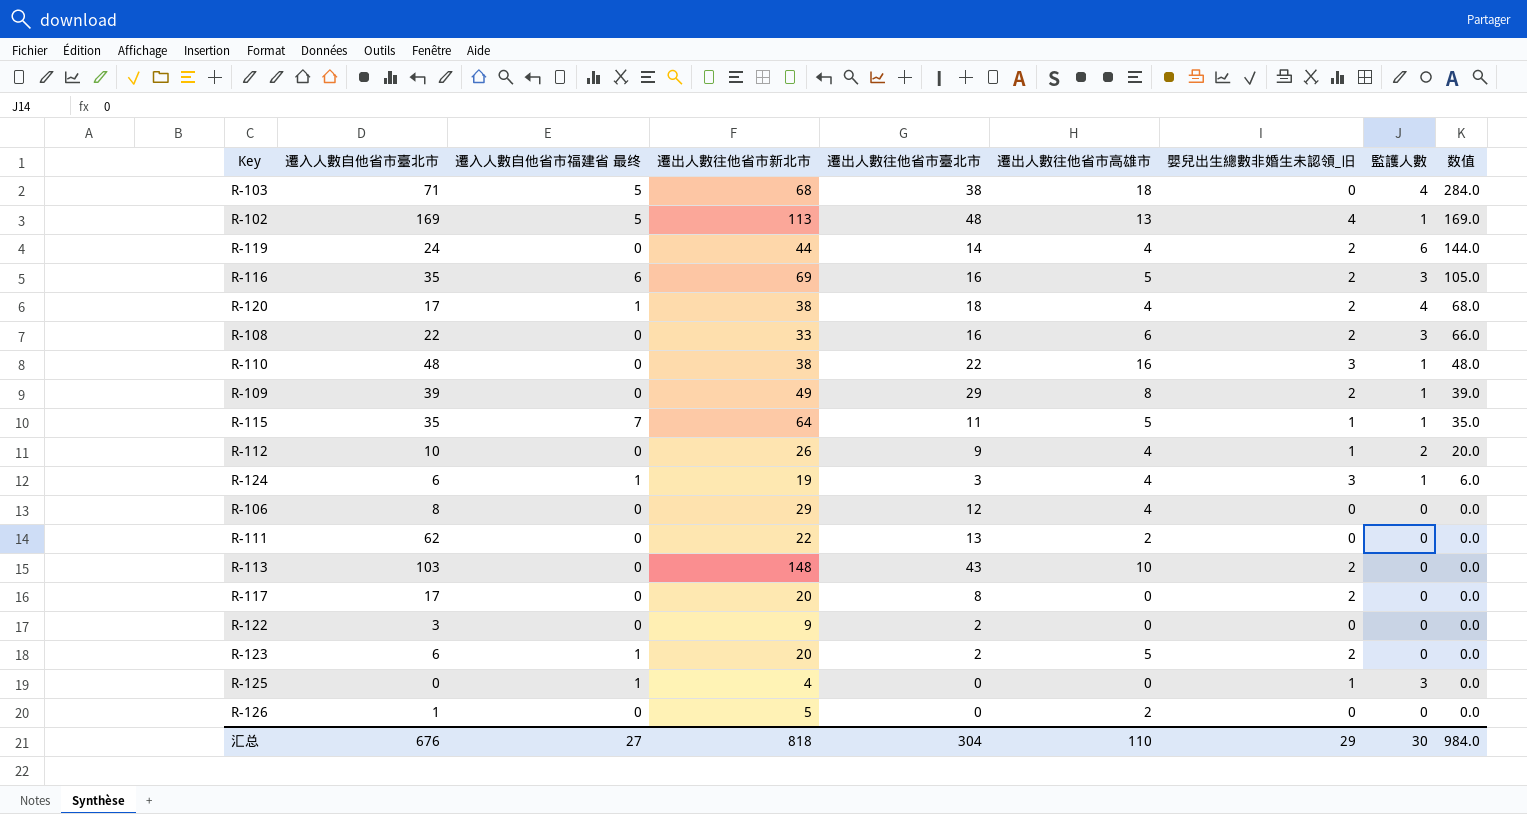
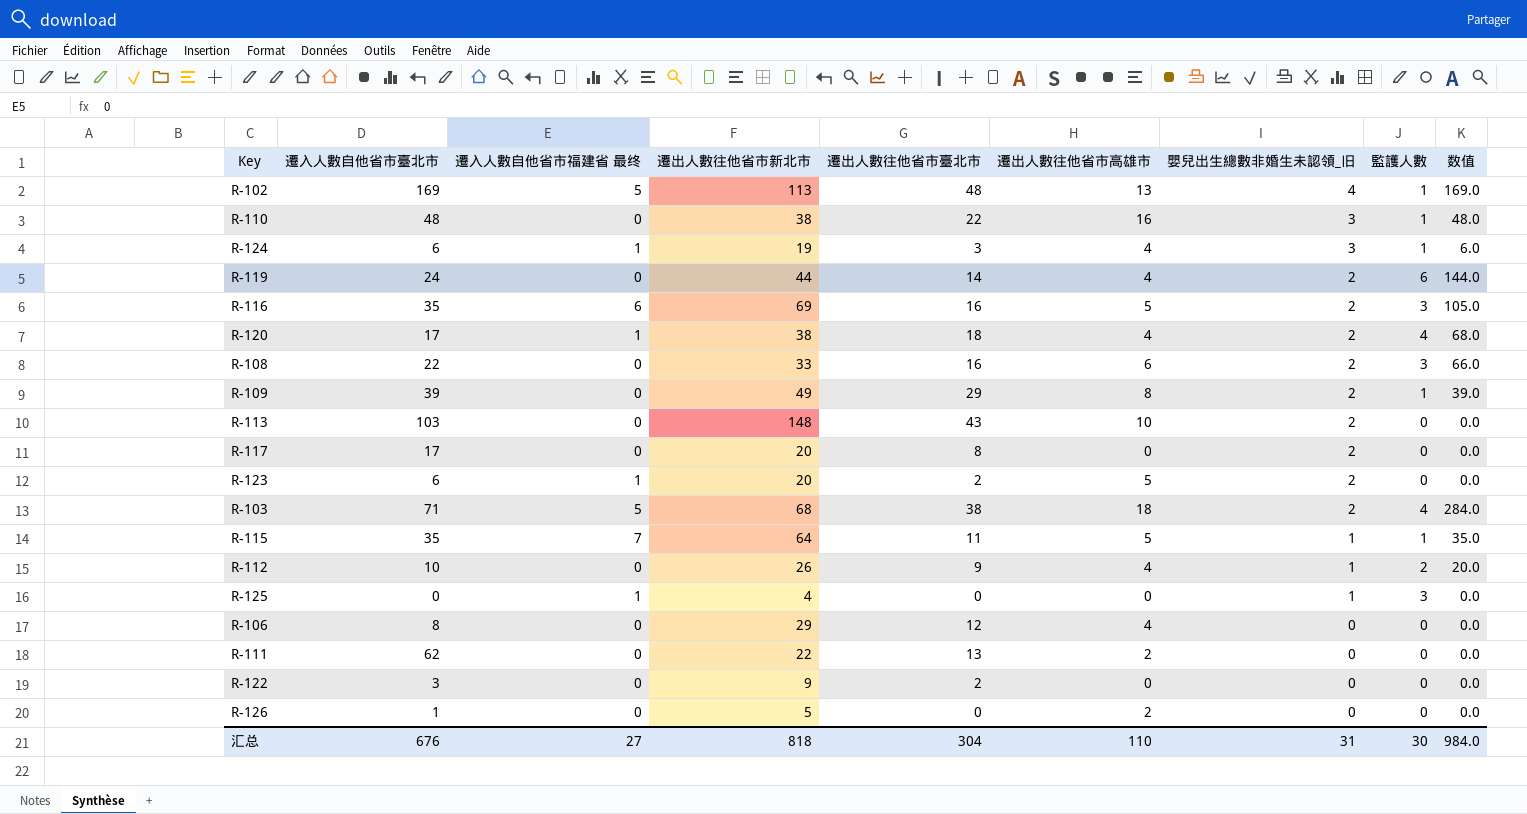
row order: 数值 descending -> 嬰兒出生總數非婚生未認領_旧 descending
R-103 | 嬰兒出生總數非婚生未認領_旧: 0 -> 2
汇总 | 嬰兒出生總數非婚生未認領_旧: 29 -> 31

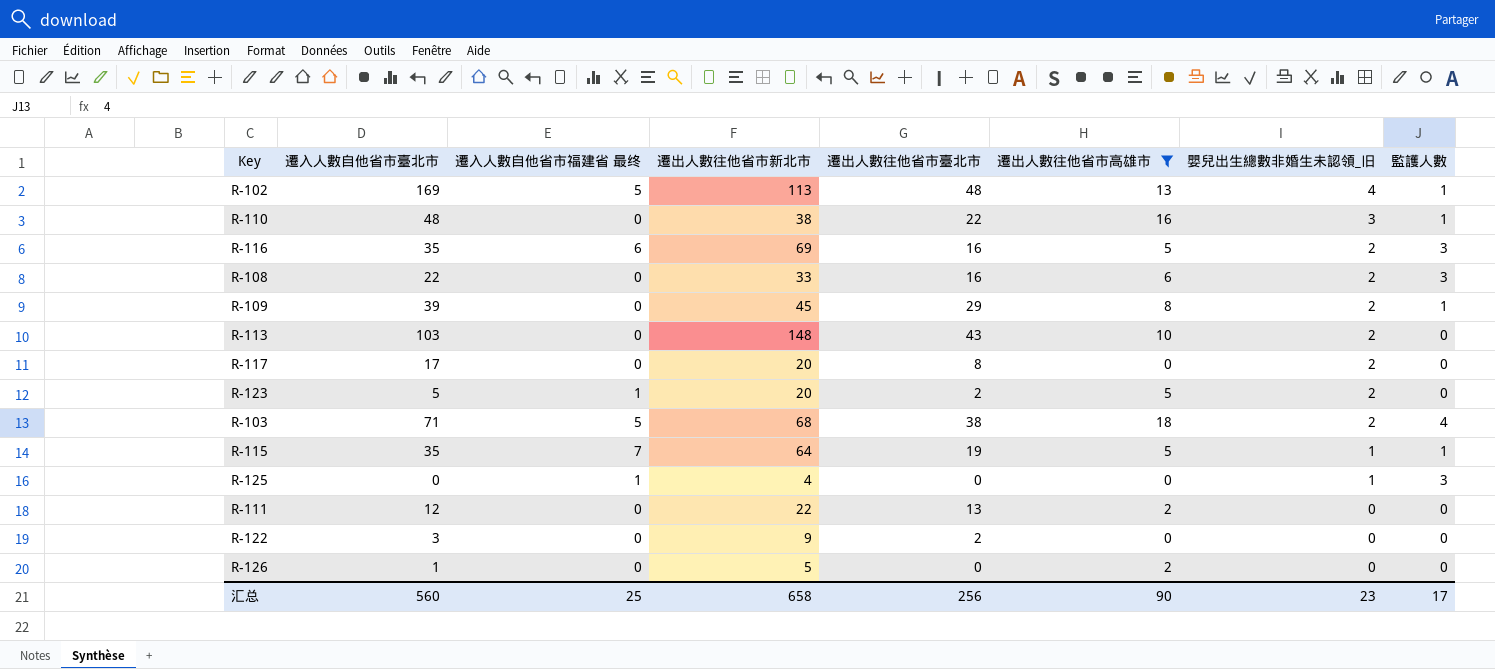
filter: none -> 遷出人數往他省市高雄市 != 4
column 数值 | formula: [遷入人數自他省市臺北市] * [監護人數] -> none
R-109 | 遷出人數往他省市新北市: 49 -> 45
R-123 | 遷入人數自他省市臺北市: 6 -> 5
R-115 | 遷出人數往他省市臺北市: 11 -> 19
R-111 | 遷入人數自他省市臺北市: 62 -> 12
汇总 | 遷入人數自他省市臺北市: 676 -> 560
汇总 | 遷入人數自他省市福建省 最终: 27 -> 25
汇总 | 遷出人數往他省市新北市: 818 -> 658
汇总 | 遷出人數往他省市臺北市: 304 -> 256
汇总 | 遷出人數往他省市高雄市: 110 -> 90
汇总 | 嬰兒出生總數非婚生未認領_旧: 31 -> 23
汇总 | 監護人數: 30 -> 17

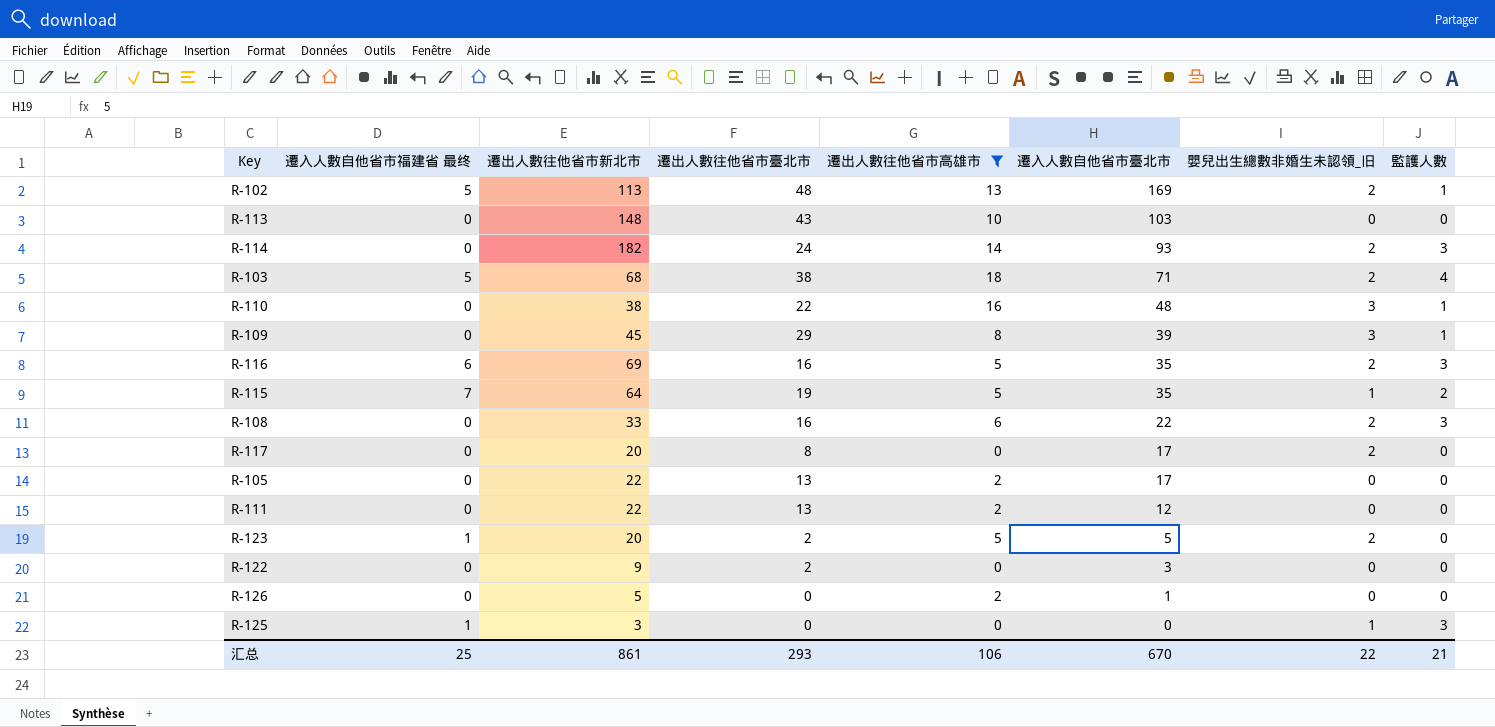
row order: 嬰兒出生總數非婚生未認領_旧 descending -> 遷入人數自他省市臺北市 descending
column 遷入人數自他省市臺北市 | position: 2 -> 6
R-102 | 嬰兒出生總數非婚生未認領_旧: 4 -> 2
R-113 | 嬰兒出生總數非婚生未認領_旧: 2 -> 0
row R-114: none -> 0 | 182 | 24 | 14 | 93 | 2 | 3
R-109 | 嬰兒出生總數非婚生未認領_旧: 2 -> 3
R-115 | 監護人數: 1 -> 2
row R-105: none -> 0 | 22 | 13 | 2 | 17 | 0 | 0
R-125 | 遷出人數往他省市新北市: 4 -> 3
汇总 | 遷出人數往他省市新北市: 658 -> 861
汇总 | 遷出人數往他省市臺北市: 256 -> 293
汇总 | 遷出人數往他省市高雄市: 90 -> 106
汇总 | 遷入人數自他省市臺北市: 560 -> 670
汇总 | 嬰兒出生總數非婚生未認領_旧: 23 -> 22
汇总 | 監護人數: 17 -> 21

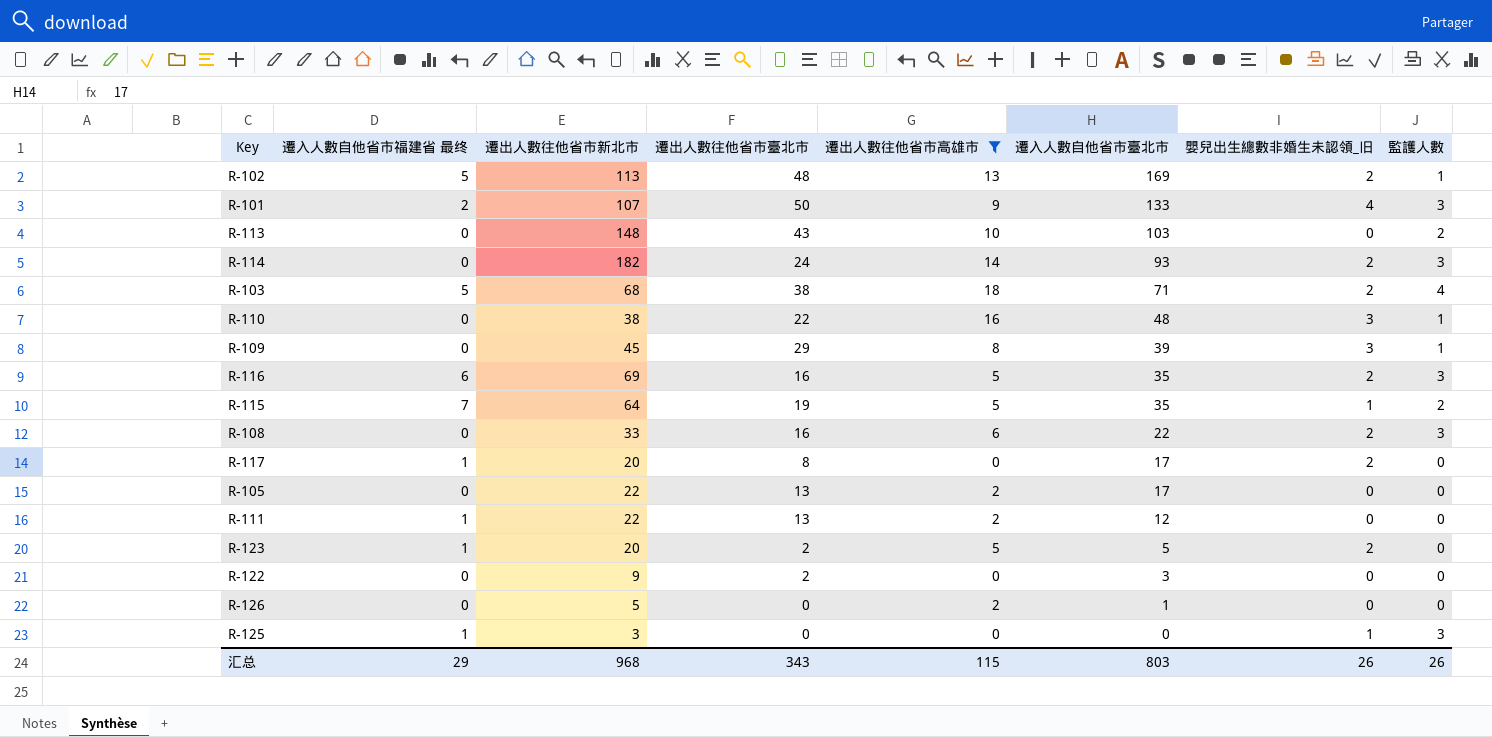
row R-101: none -> 2 | 107 | 50 | 9 | 133 | 4 | 3
R-113 | 監護人數: 0 -> 2
R-117 | 遷入人數自他省市福建省 最终: 0 -> 1
R-111 | 遷入人數自他省市福建省 最终: 0 -> 1
汇总 | 遷入人數自他省市福建省 最终: 25 -> 29
汇总 | 遷出人數往他省市新北市: 861 -> 968
汇总 | 遷出人數往他省市臺北市: 293 -> 343
汇总 | 遷出人數往他省市高雄市: 106 -> 115
汇总 | 遷入人數自他省市臺北市: 670 -> 803
汇总 | 嬰兒出生總數非婚生未認領_旧: 22 -> 26
汇总 | 監護人數: 21 -> 26

